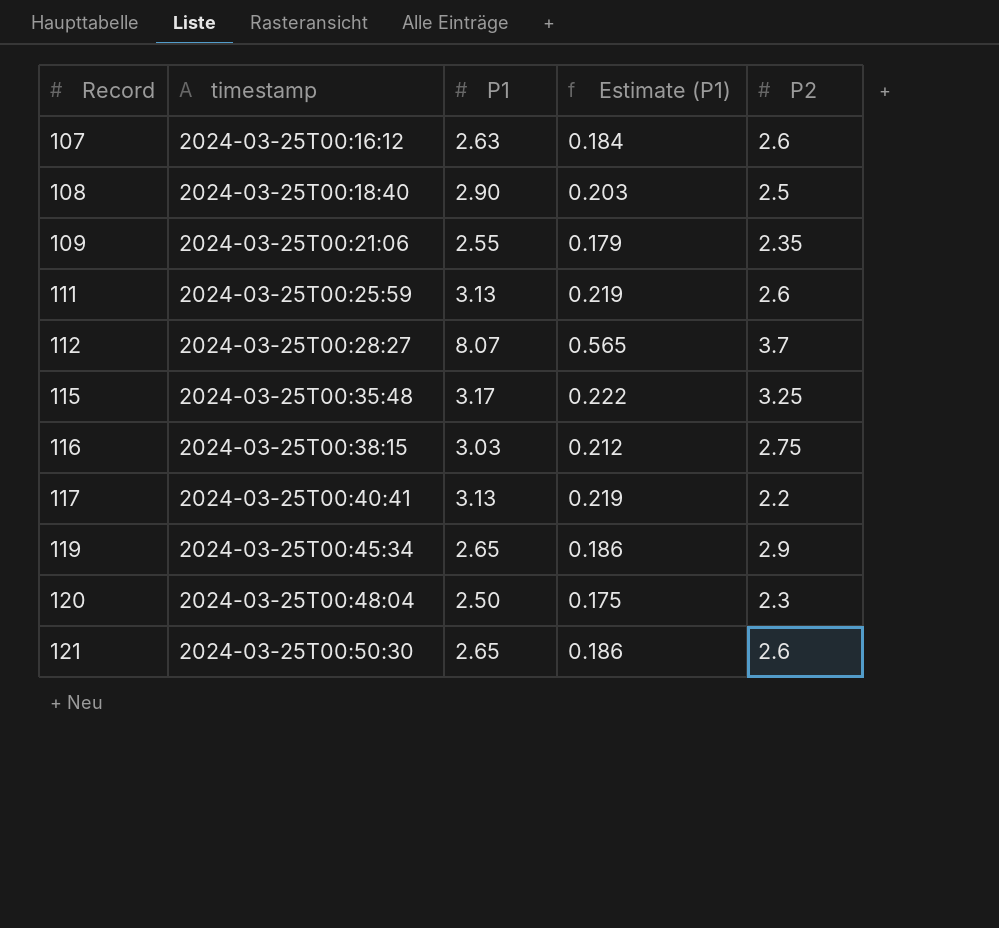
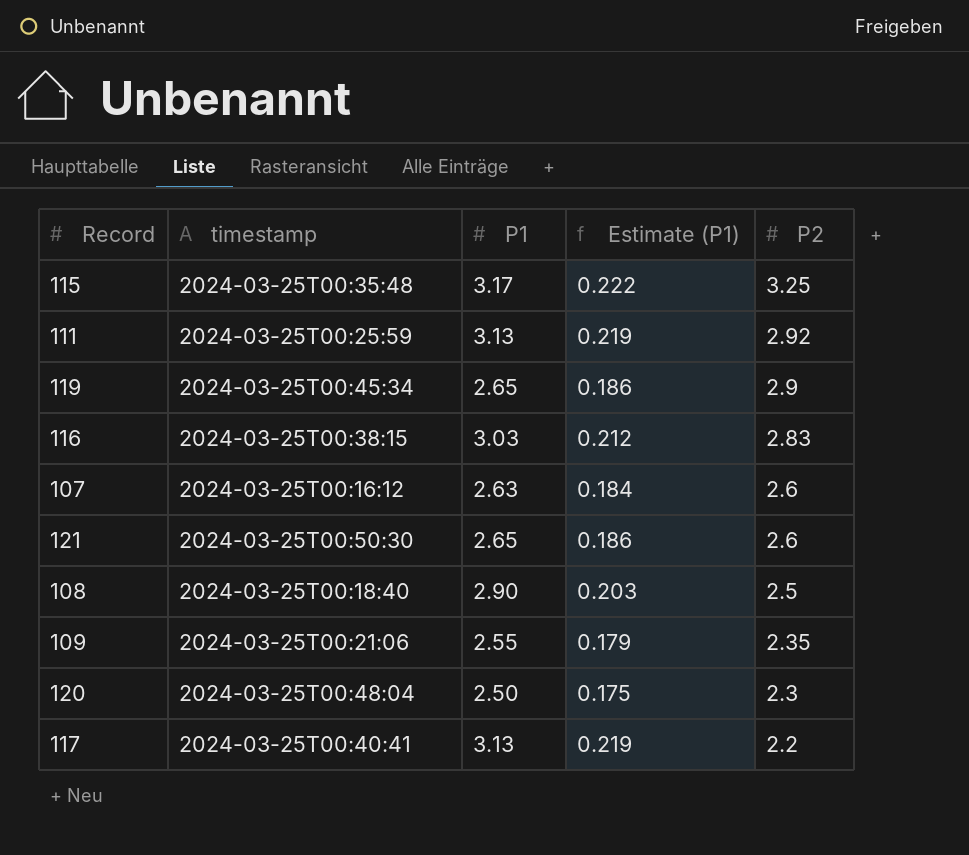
row order: Record ascending -> P2 descending
row 112: 2024-03-25T00:28:27 | 8.07 | 0.565 | 3.7 -> none
111 | P2: 2.6 -> 2.92
116 | P2: 2.75 -> 2.83

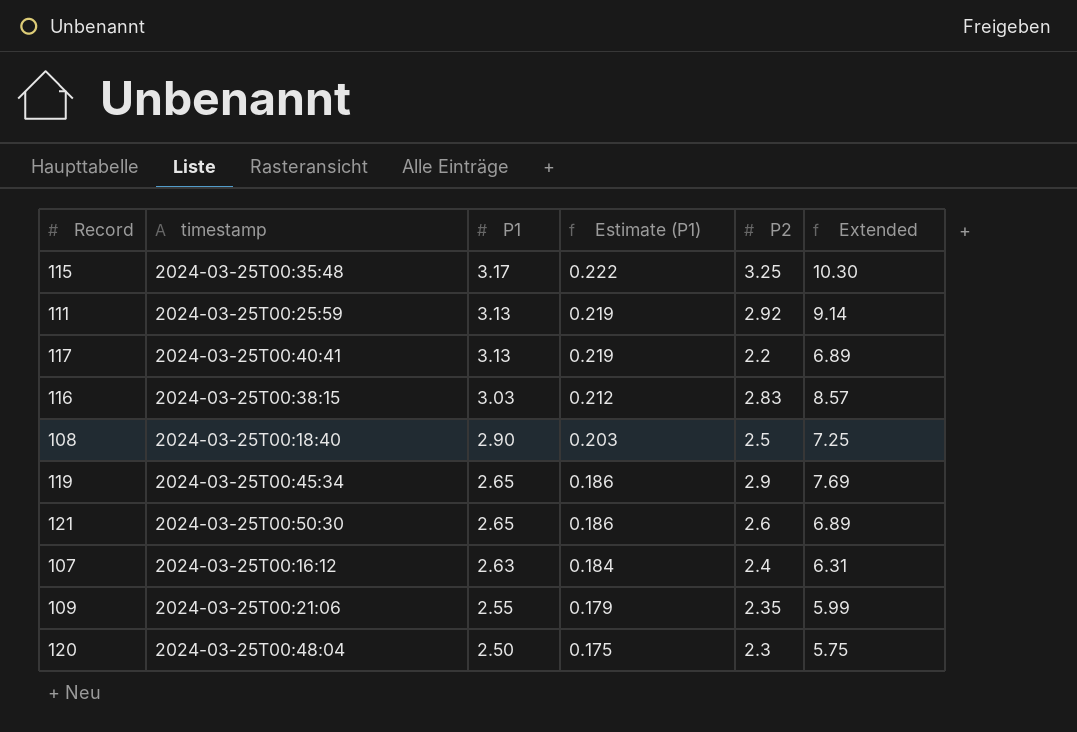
row order: P2 descending -> P1 descending
column Extended | formula: none -> [P1] * [P2]
107 | P2: 2.6 -> 2.4

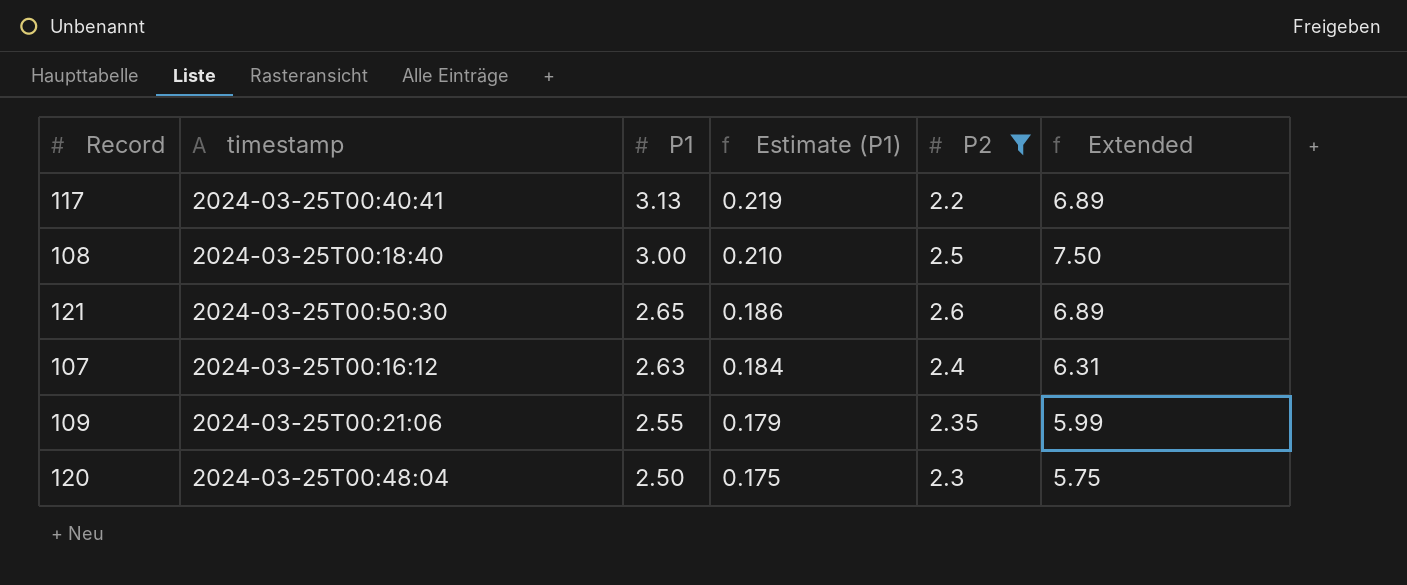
filter: none -> P2 <= 2.6
108 | P1: 2.90 -> 3.00
108 | Estimate (P1): 0.203 -> 0.210
108 | Extended: 7.25 -> 7.50

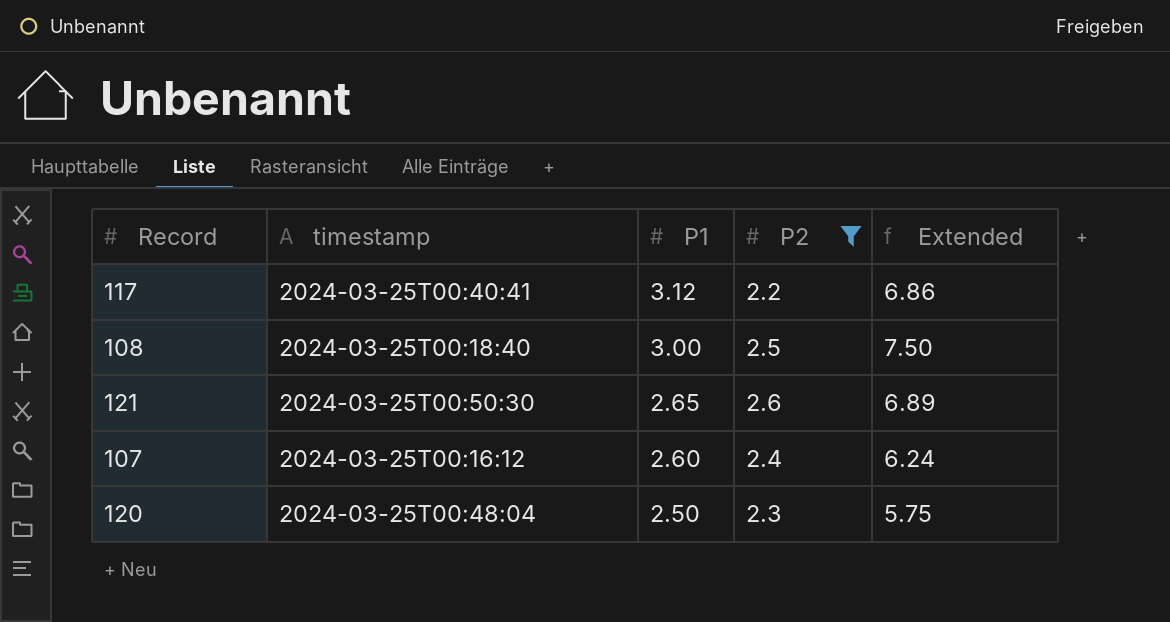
column Estimate (P1) | formula: [P1] * 0.07 -> none
row 109: 2024-03-25T00:21:06 | 2.55 | 0.179 | 2.35 | 5.99 -> none
117 | P1: 3.13 -> 3.12
117 | Extended: 6.89 -> 6.86
107 | P1: 2.63 -> 2.60
107 | Extended: 6.31 -> 6.24

